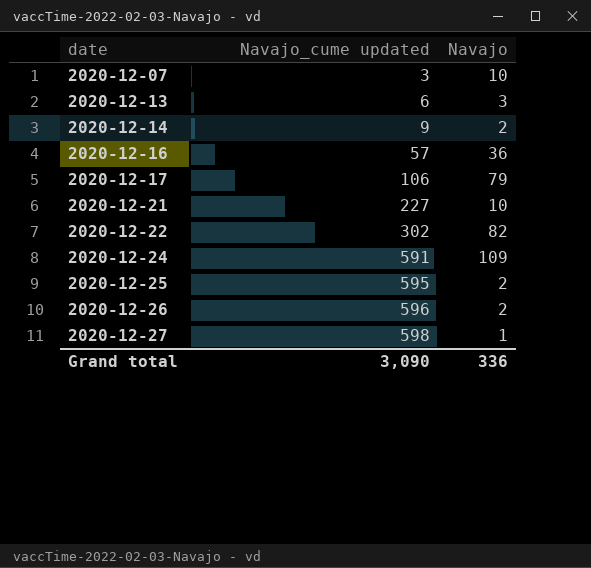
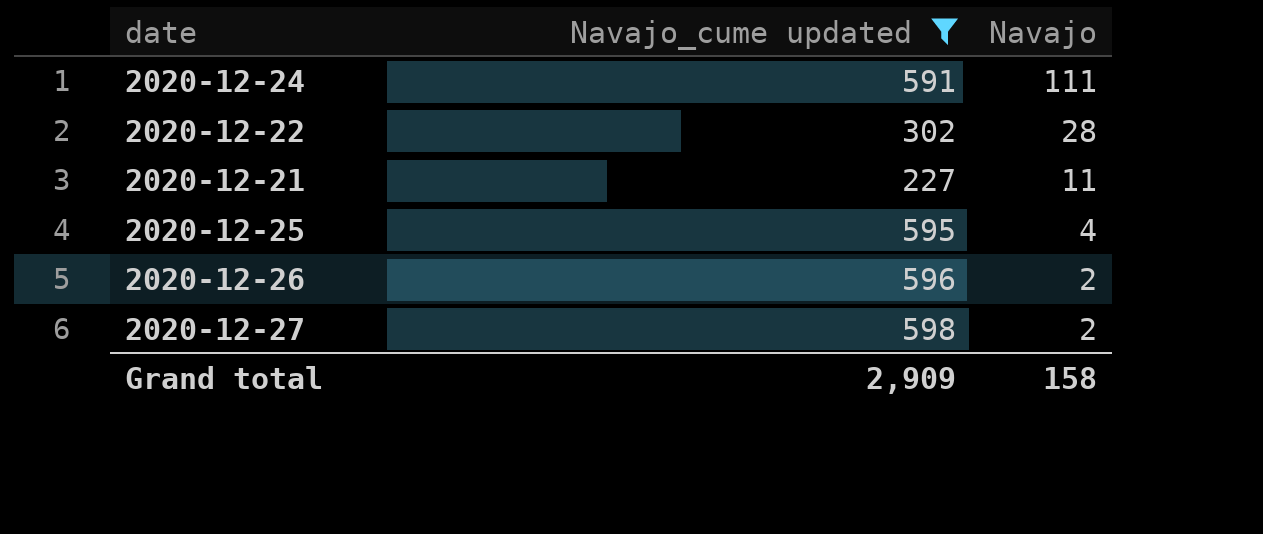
filter: none -> Navajo_cume updated >= 227
row order: date ascending -> Navajo descending
2020-12-24 | Navajo: 109 -> 111
2020-12-22 | Navajo: 82 -> 28
2020-12-21 | Navajo: 10 -> 11
2020-12-25 | Navajo: 2 -> 4
2020-12-27 | Navajo: 1 -> 2
Grand total | Navajo_cume updated: 3,090 -> 2,909
Grand total | Navajo: 336 -> 158

